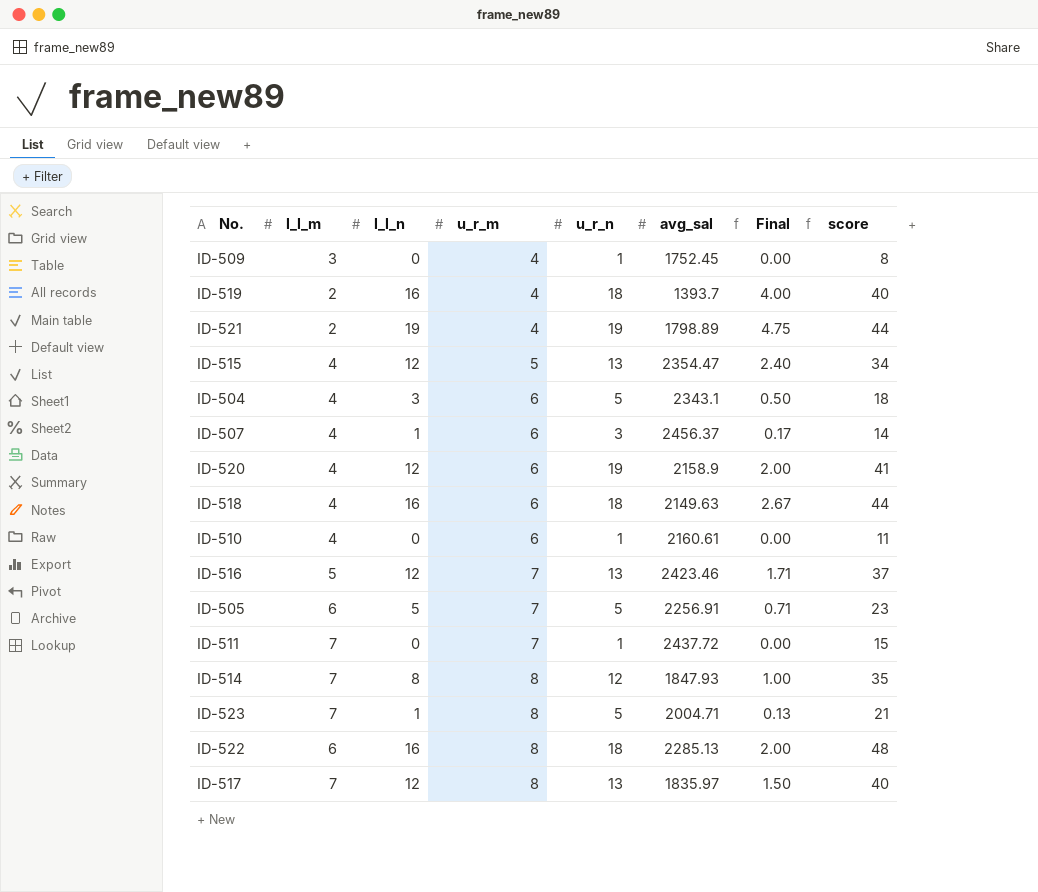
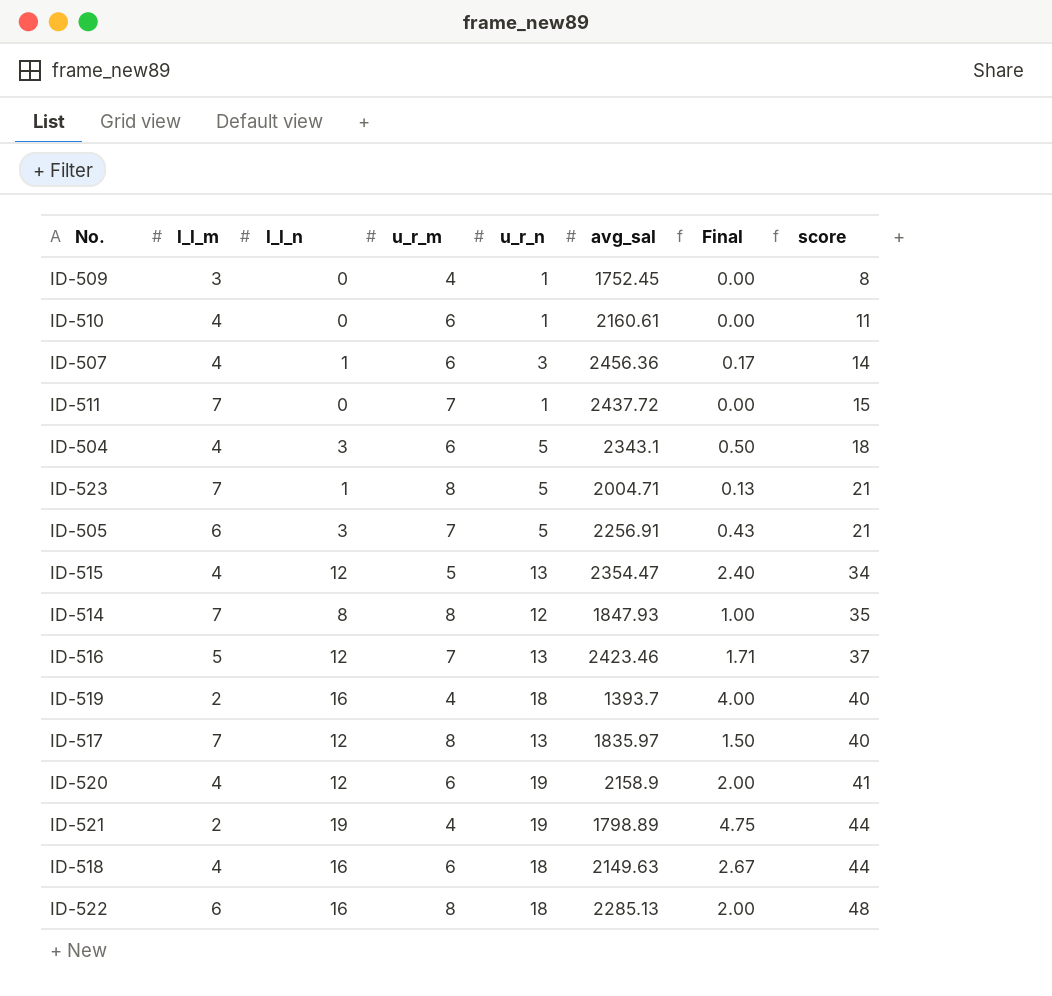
row order: u_r_m ascending -> score ascending
ID-507 | avg_sal: 2456.37 -> 2456.36
ID-505 | l_l_n: 5 -> 3
ID-505 | Final: 0.71 -> 0.43
ID-505 | score: 23 -> 21

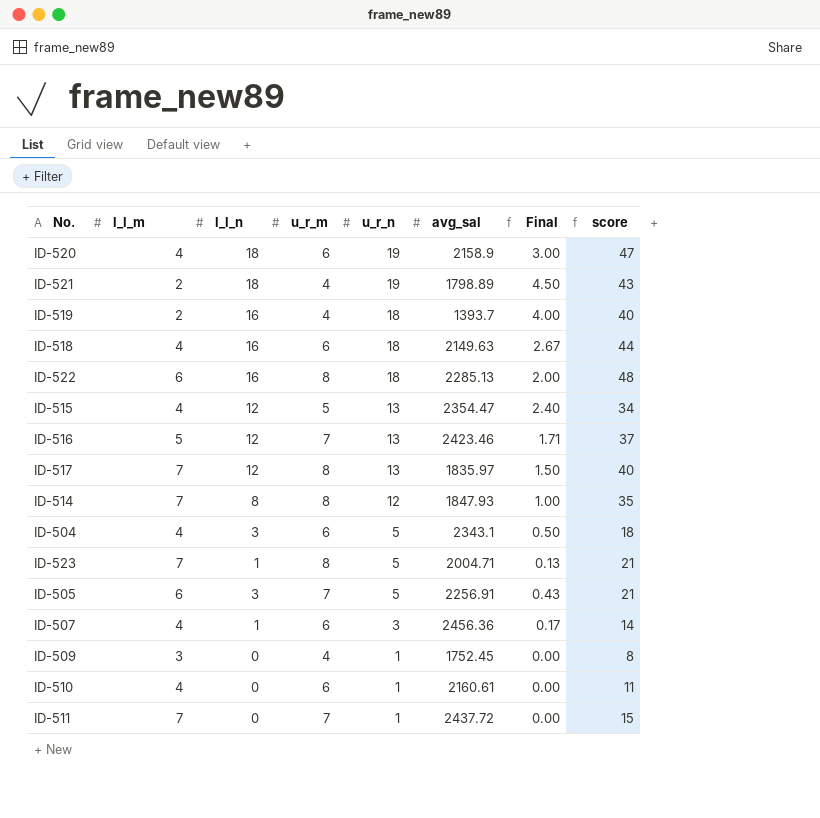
row order: score ascending -> u_r_n descending
ID-520 | l_l_n: 12 -> 18
ID-520 | Final: 2.00 -> 3.00
ID-520 | score: 41 -> 47
ID-521 | l_l_n: 19 -> 18
ID-521 | Final: 4.75 -> 4.50
ID-521 | score: 44 -> 43

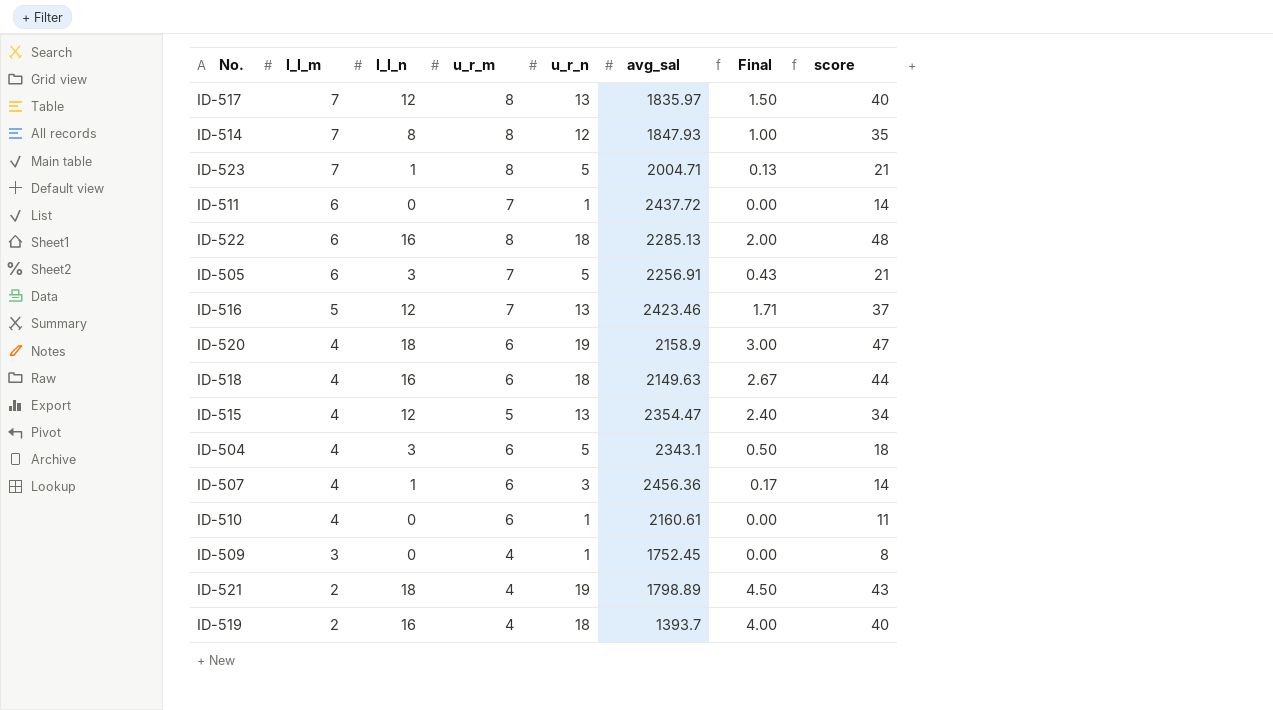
row order: u_r_n descending -> l_l_m descending
ID-511 | l_l_m: 7 -> 6
ID-511 | score: 15 -> 14

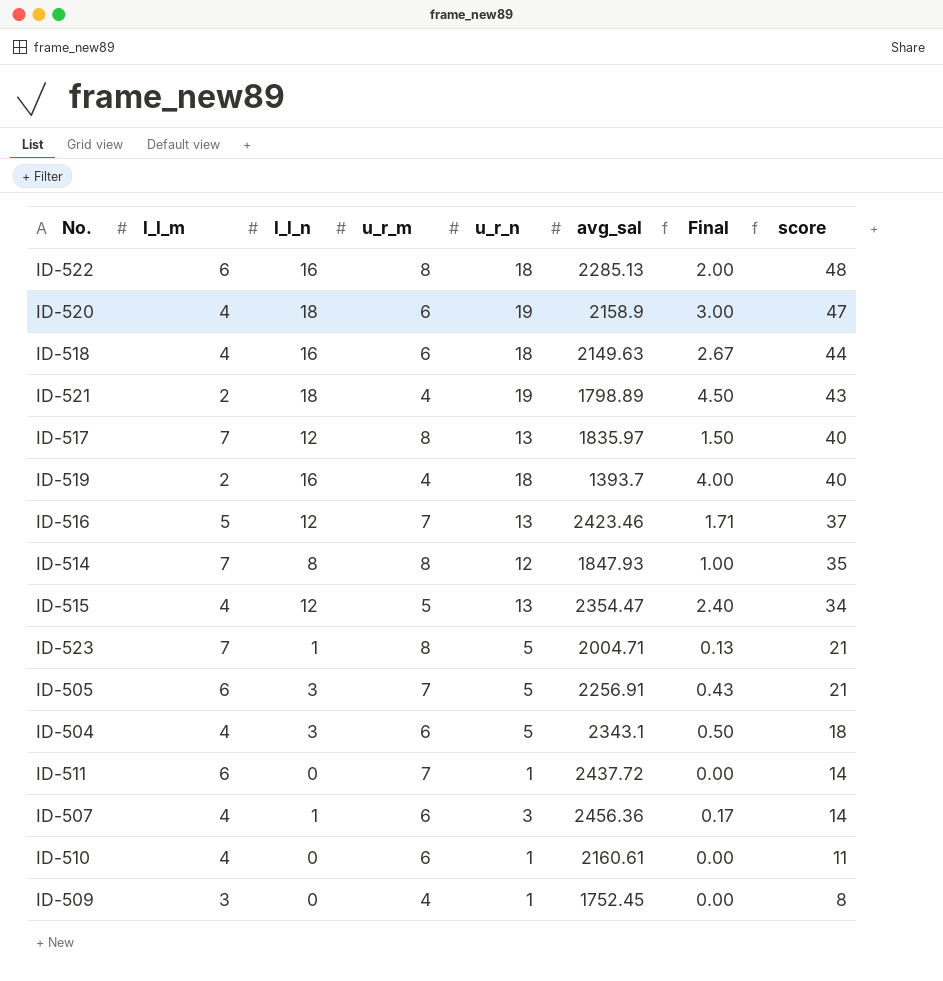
row order: l_l_m descending -> score descending

